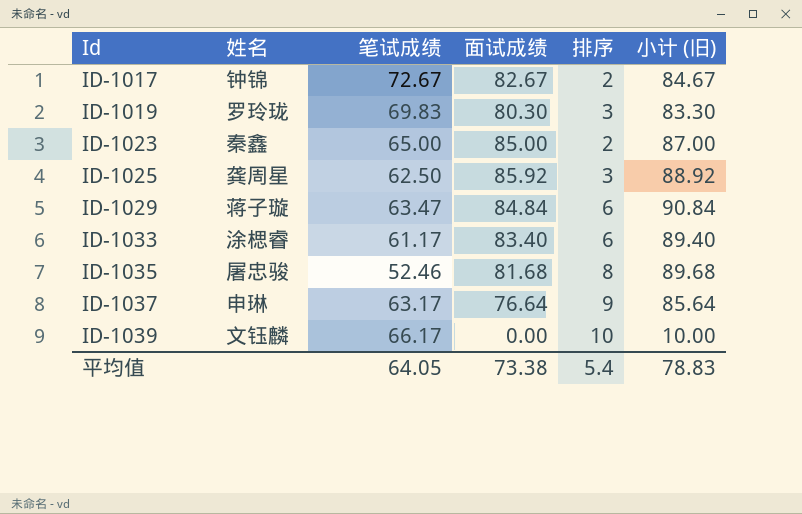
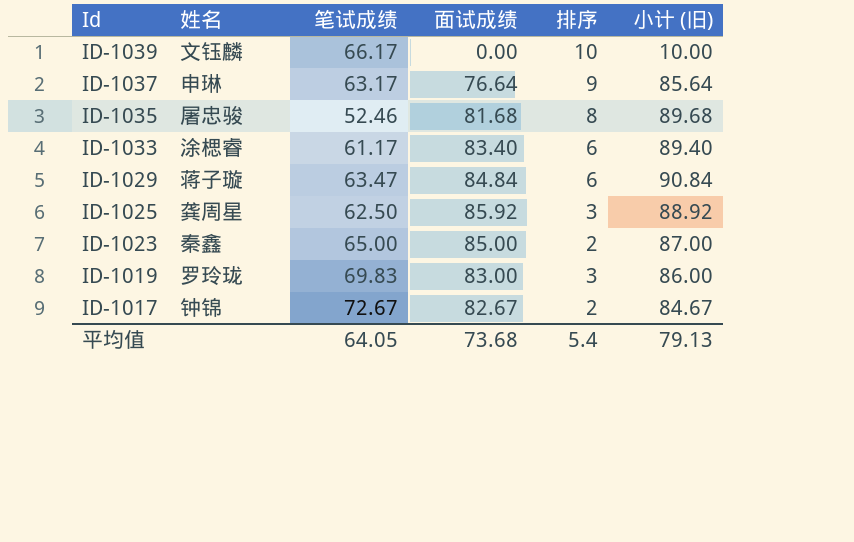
row order: Id ascending -> Id descending
ID-1019 | 面试成绩: 80.30 -> 83.00
ID-1019 | 小计 (旧): 83.30 -> 86.00
平均值 | 面试成绩: 73.38 -> 73.68
平均值 | 小计 (旧): 78.83 -> 79.13

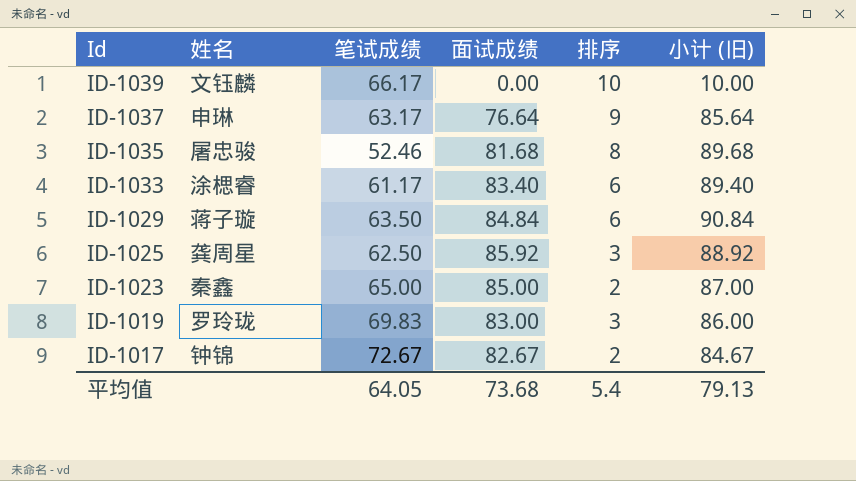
ID-1029 | 笔试成绩: 63.47 -> 63.50

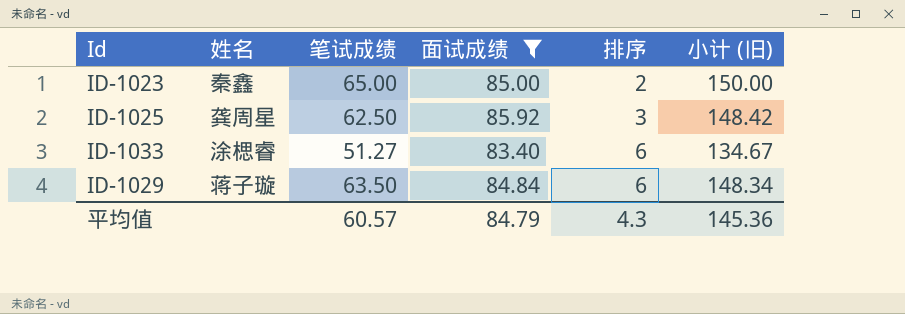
filter: none -> 面试成绩 >= 83.40
row order: Id descending -> 排序 ascending
column 小计 (旧) | formula: [面试成绩] + [排序] -> [笔试成绩] + [面试成绩]
ID-1033 | 笔试成绩: 61.17 -> 51.27
平均值 | 笔试成绩: 64.05 -> 60.57
平均值 | 面试成绩: 73.68 -> 84.79
平均值 | 排序: 5.4 -> 4.3
平均值 | 小计 (旧): 79.13 -> 145.36

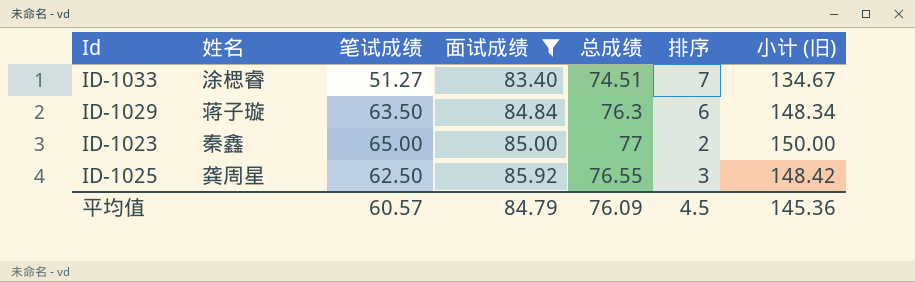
row order: 排序 ascending -> 面试成绩 ascending
column 总成绩 | position: none -> 5
ID-1033 | 排序: 6 -> 7
平均值 | 排序: 4.3 -> 4.5

